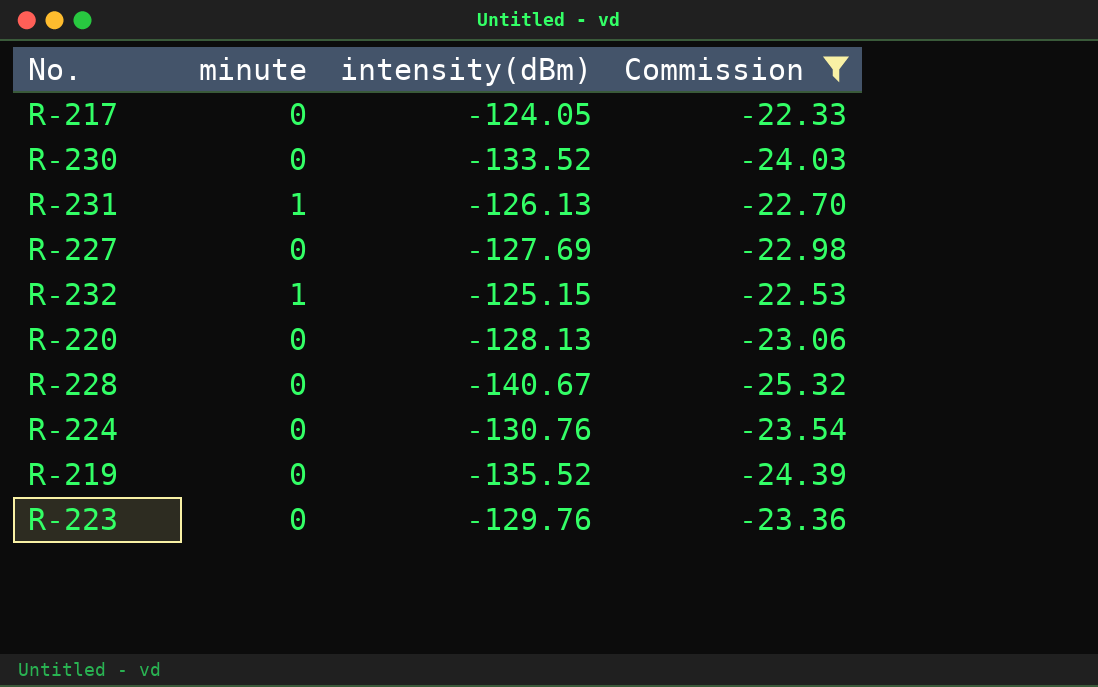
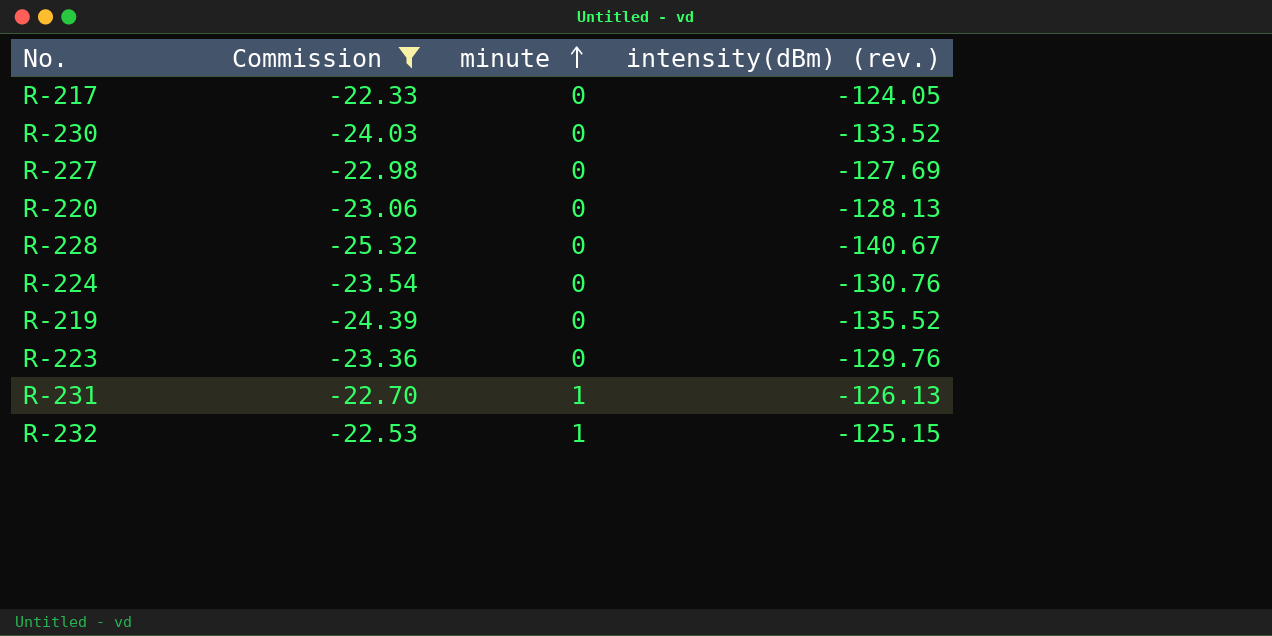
row order: none -> minute ascending
column Commission | position: 4 -> 2
column name: intensity(dBm) -> intensity(dBm) (rev.)

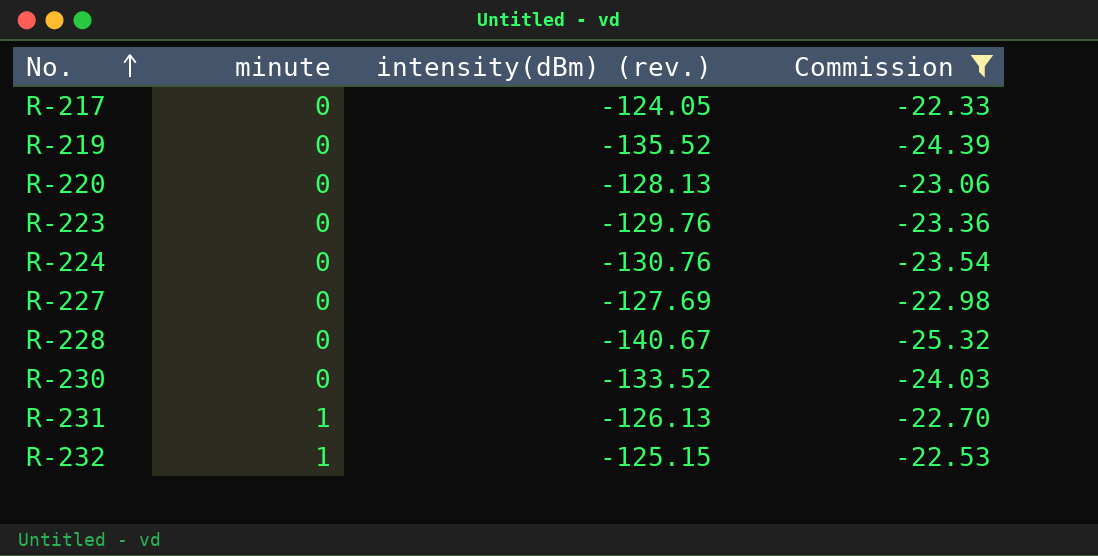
row order: minute ascending -> No. ascending
column Commission | position: 2 -> 4

